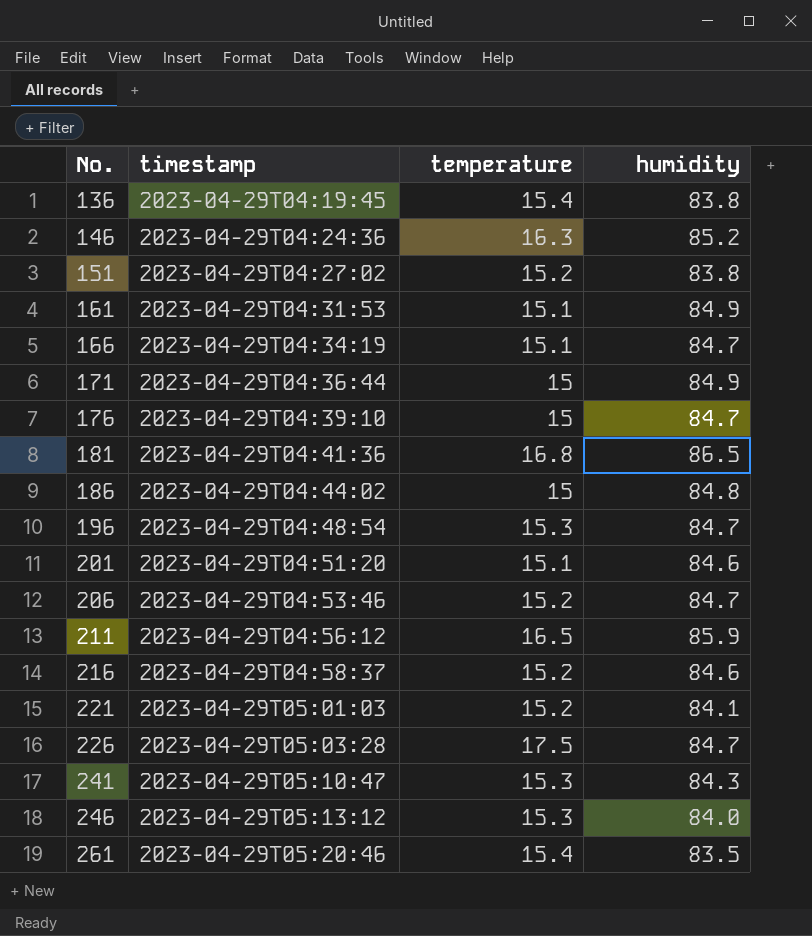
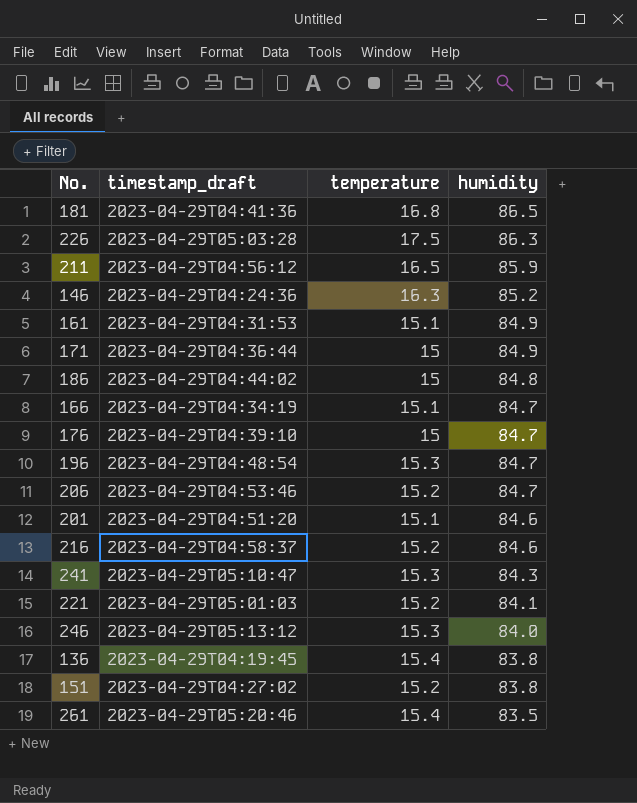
row order: No. ascending -> humidity descending
column name: timestamp -> timestamp_draft
226 | humidity: 84.7 -> 86.3

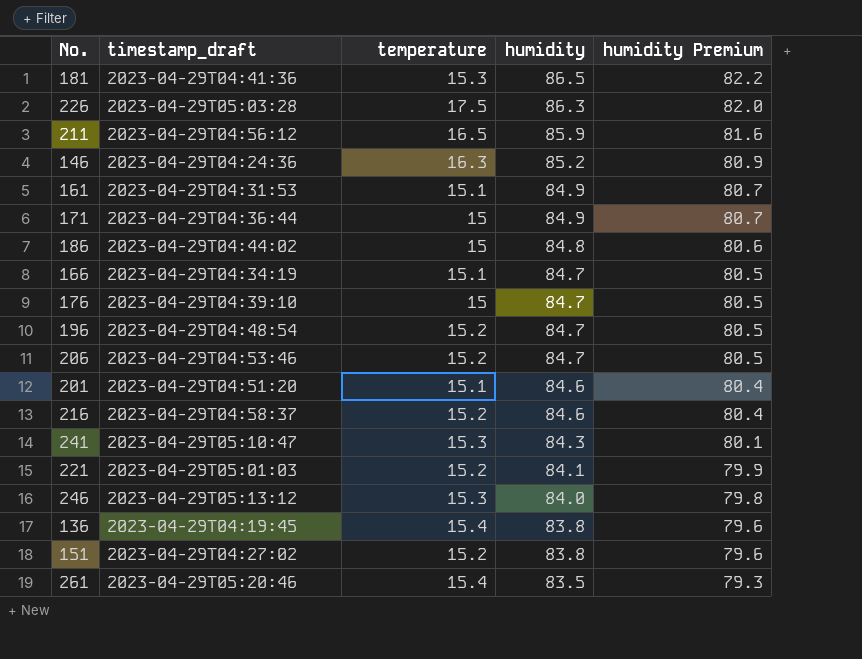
column humidity Premium | formula: none -> [humidity] * 0.95
181 | temperature: 16.8 -> 15.3
196 | temperature: 15.3 -> 15.2

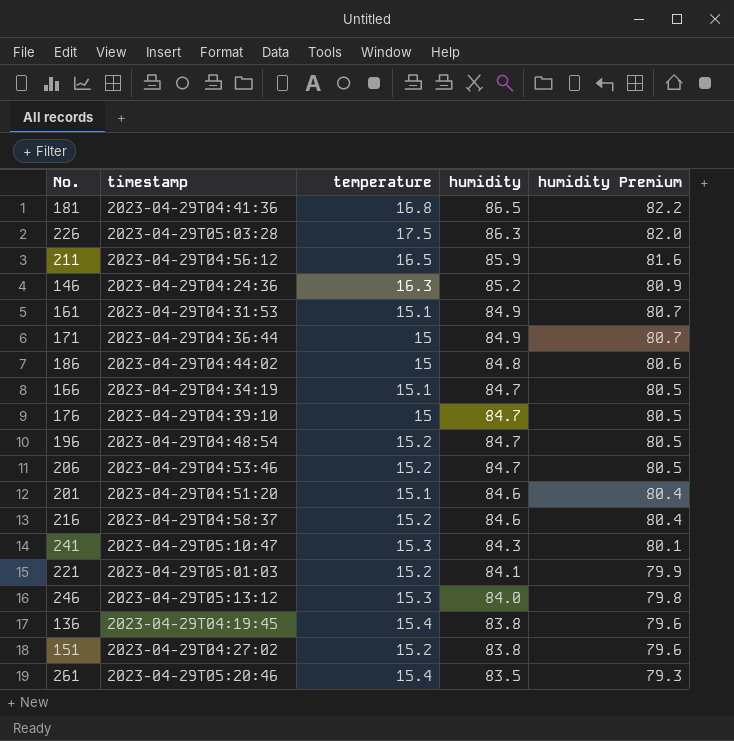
column name: timestamp_draft -> timestamp
181 | temperature: 15.3 -> 16.8

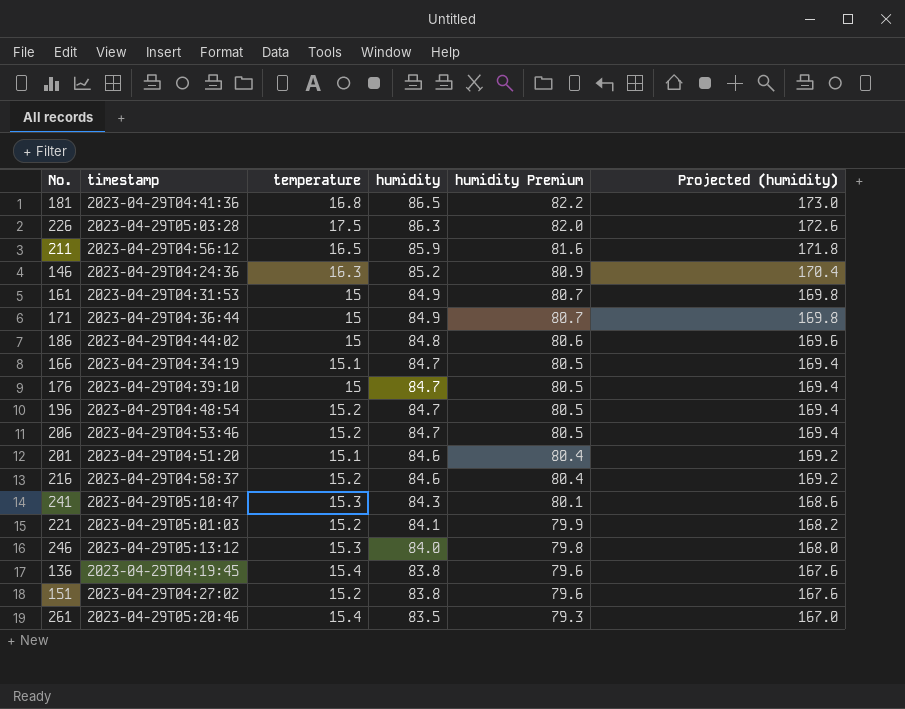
column Projected (humidity) | formula: none -> [humidity] * 2
161 | temperature: 15.1 -> 15

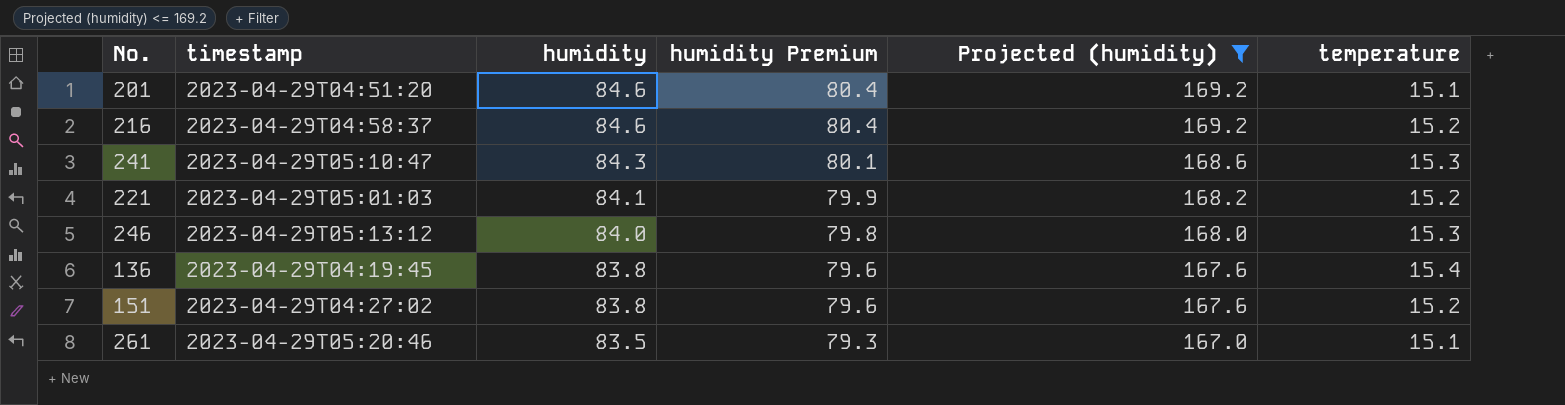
filter: none -> Projected (humidity) <= 169.2
column temperature | position: 3 -> 6
261 | temperature: 15.4 -> 15.1

